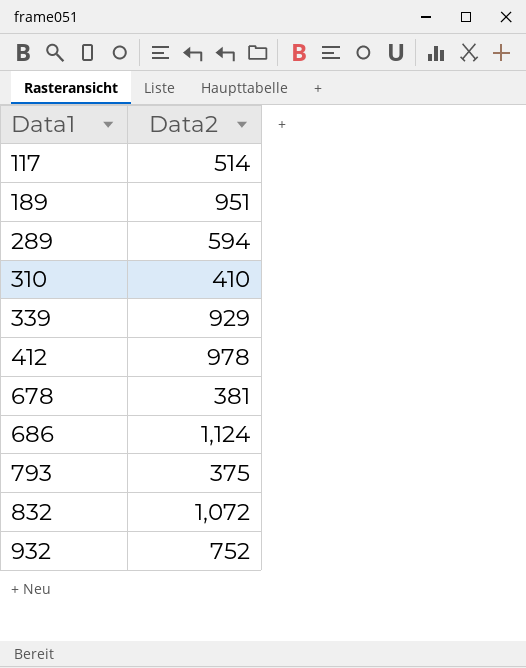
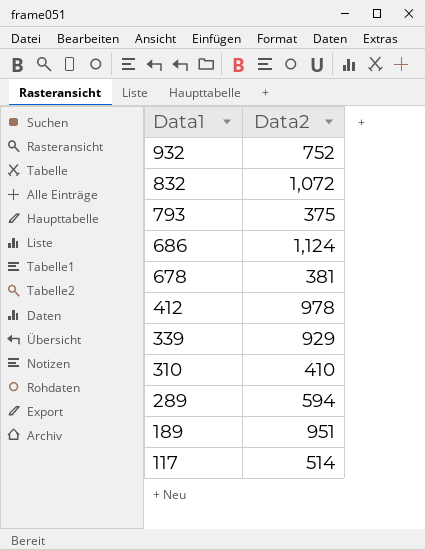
row order: Data1 ascending -> Data1 descending

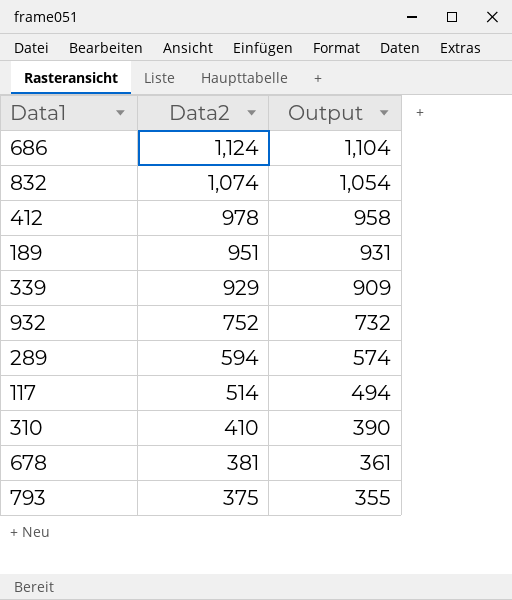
row order: Data1 descending -> Data2 descending
column Output | formula: none -> [Data2] - 20
832 | Data2: 1,072 -> 1,074

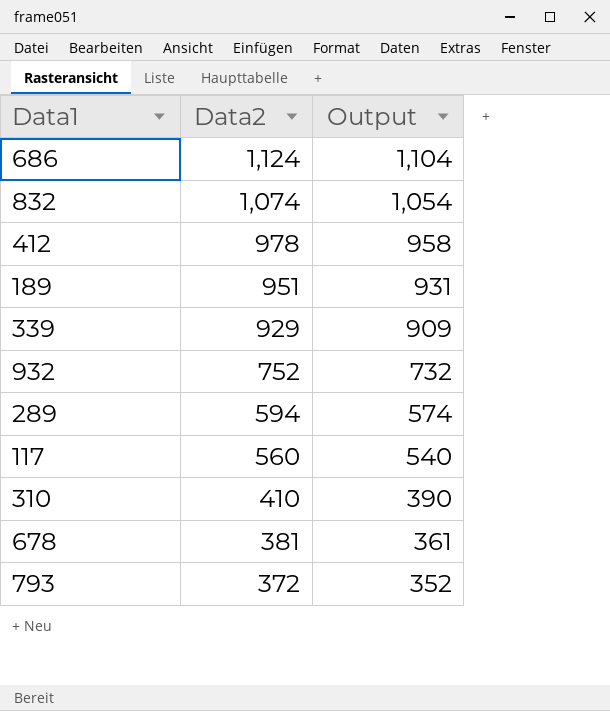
117 | Data2: 514 -> 560
117 | Output: 494 -> 540
793 | Data2: 375 -> 372
793 | Output: 355 -> 352

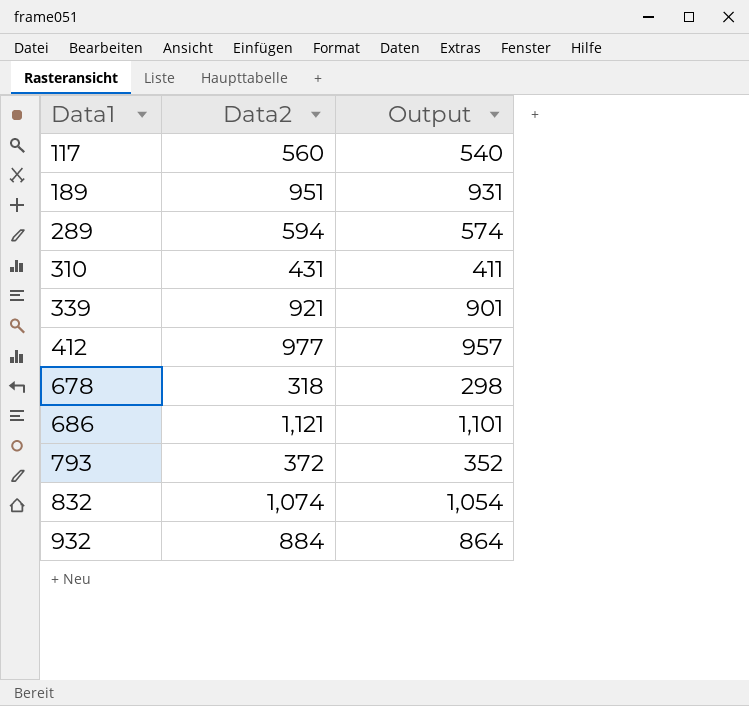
row order: Data2 descending -> Data1 ascending
310 | Data2: 410 -> 431
310 | Output: 390 -> 411
339 | Data2: 929 -> 921
339 | Output: 909 -> 901
412 | Data2: 978 -> 977
412 | Output: 958 -> 957
678 | Data2: 381 -> 318
678 | Output: 361 -> 298
686 | Data2: 1,124 -> 1,121
686 | Output: 1,104 -> 1,101
932 | Data2: 752 -> 884
932 | Output: 732 -> 864

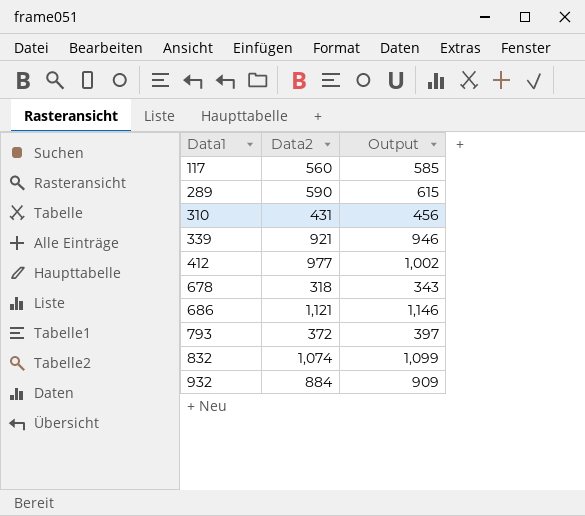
column Output | formula: [Data2] - 20 -> [Data2] + 25
row 189: 951 | 931 -> none
289 | Data2: 594 -> 590

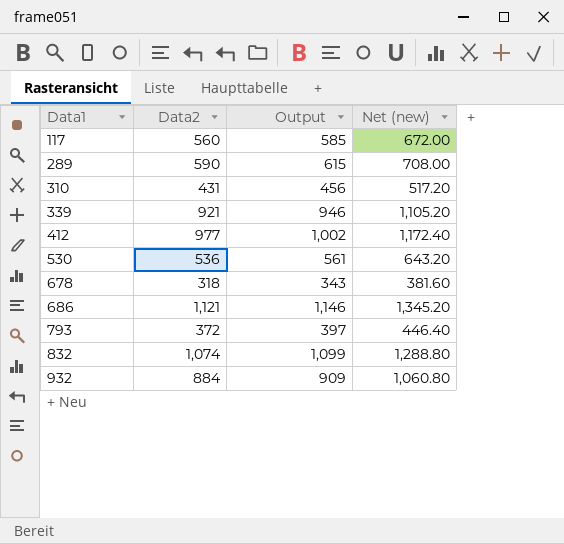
column Net (new) | formula: none -> [Data2] * 1.2
row 530: none -> 536 | 561 | 643.20

